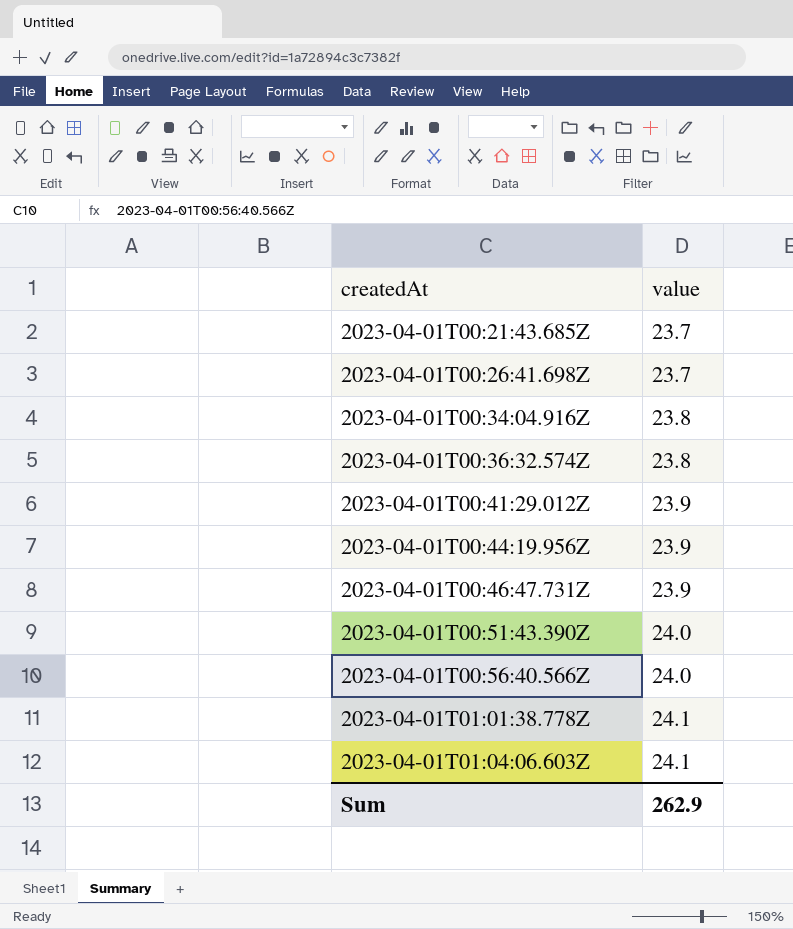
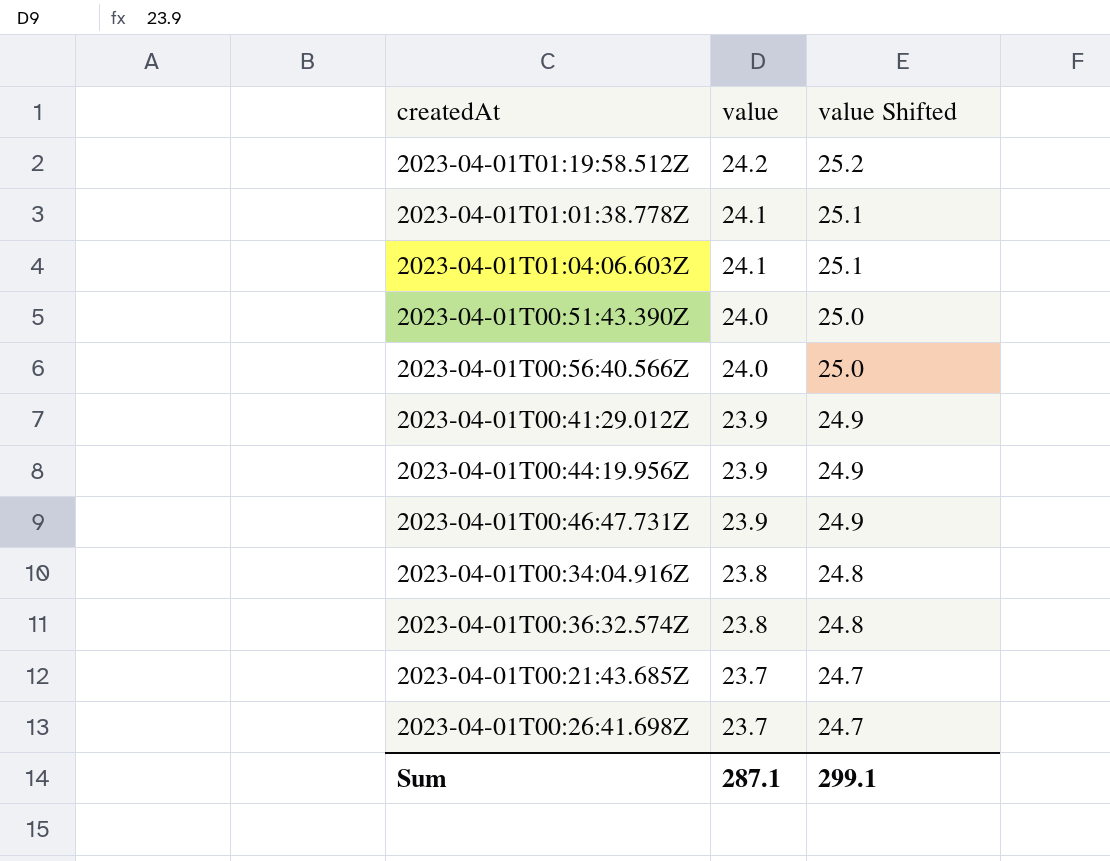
row order: createdAt ascending -> value descending
column value Shifted | formula: none -> [value] + 1
row 2023-04-01T01:19:58.512Z: none -> 24.2 | 25.2
Sum | value: 262.9 -> 287.1

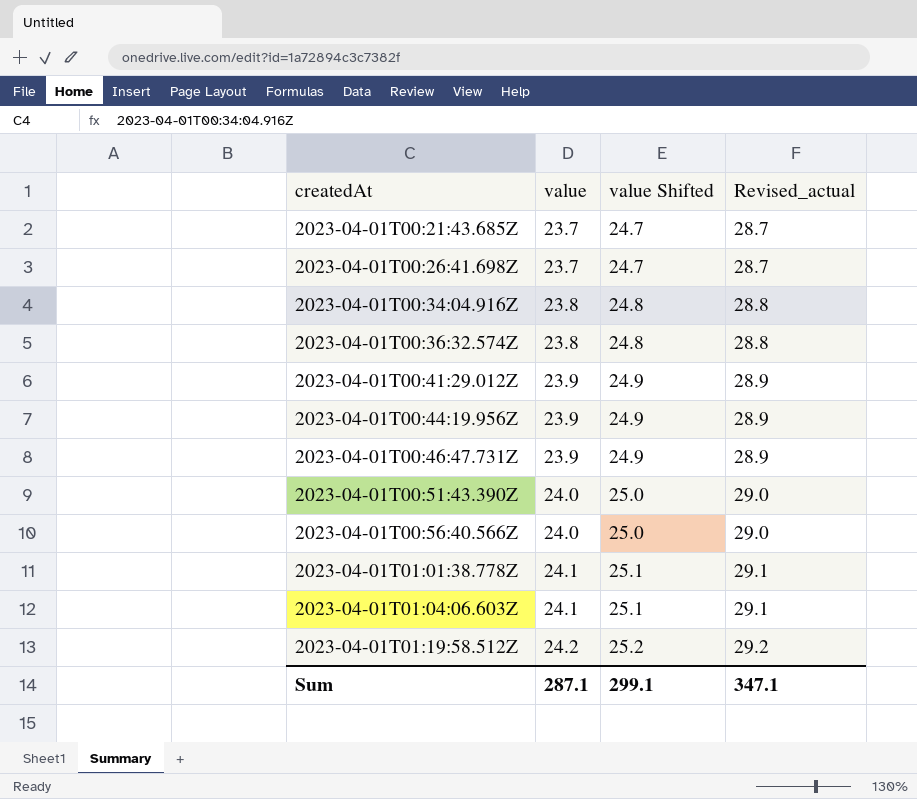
row order: value descending -> createdAt ascending
column Revised_actual | formula: none -> [value] + 5

